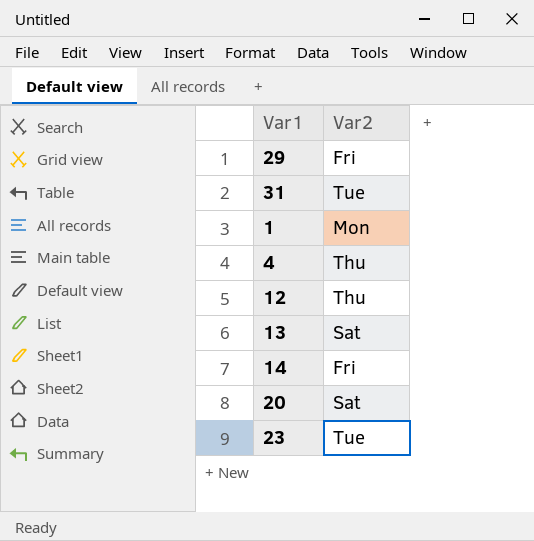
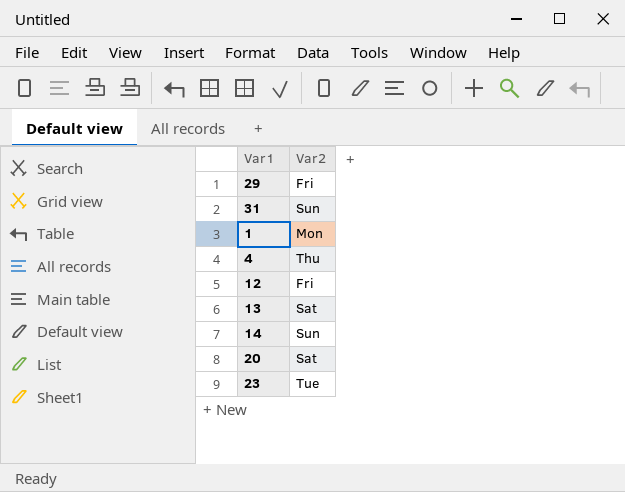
31 | Var2: Tue -> Sun
12 | Var2: Thu -> Fri
14 | Var2: Fri -> Sun

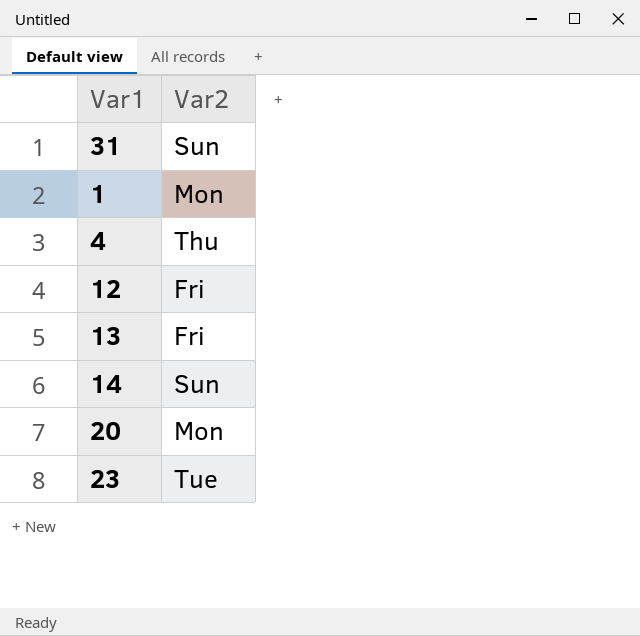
row 29: Fri -> none
13 | Var2: Sat -> Fri
20 | Var2: Sat -> Mon

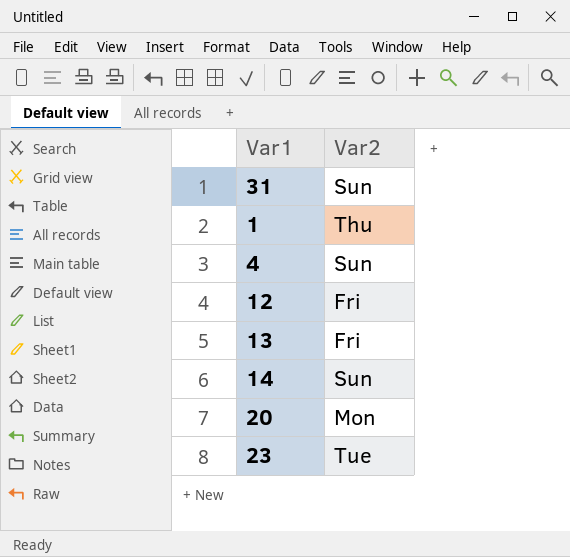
1 | Var2: Mon -> Thu
4 | Var2: Thu -> Sun

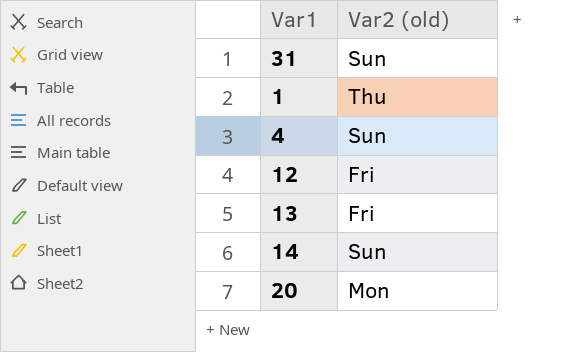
column name: Var2 -> Var2 (old)
row 23: Tue -> none

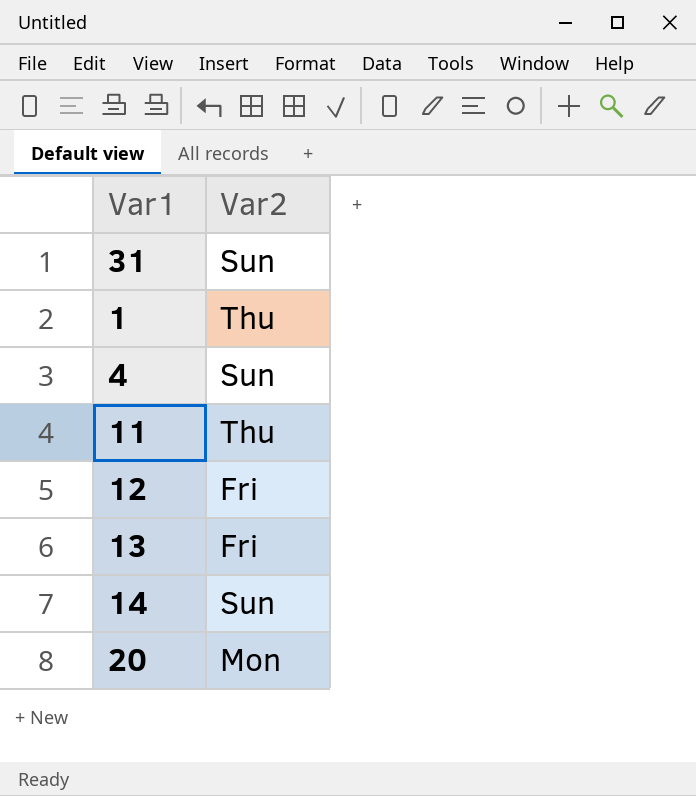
column name: Var2 (old) -> Var2
row 11: none -> Thu

